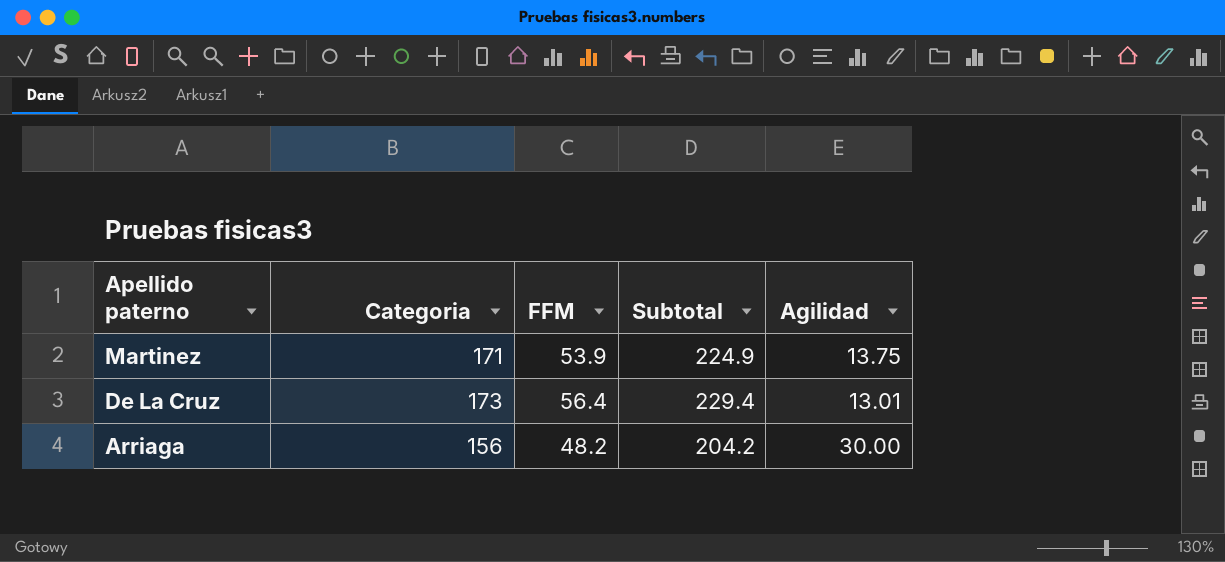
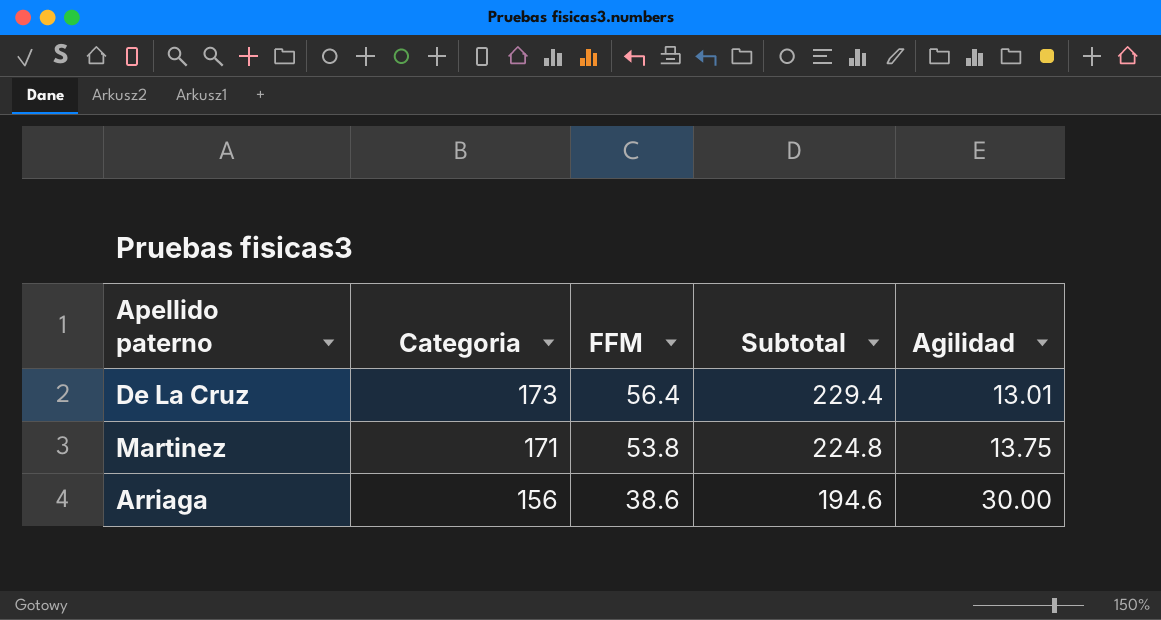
row order: Apellido paterno descending -> Categoria descending
Martinez | FFM: 53.9 -> 53.8
Martinez | Subtotal: 224.9 -> 224.8
Arriaga | FFM: 48.2 -> 38.6
Arriaga | Subtotal: 204.2 -> 194.6

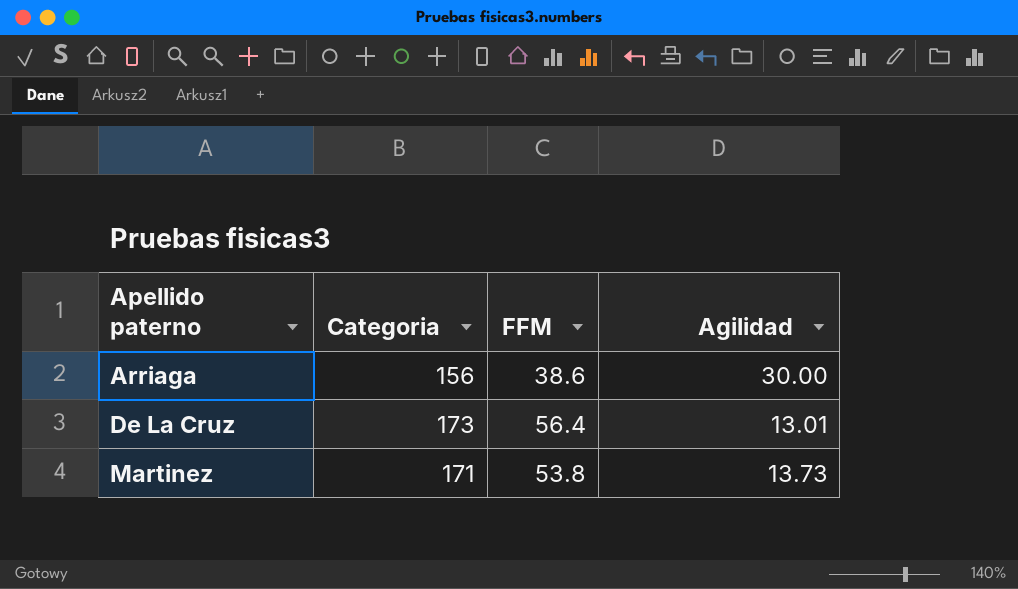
row order: Categoria descending -> Apellido paterno ascending
column Subtotal | formula: [Categoria] + [FFM] -> none
Martinez | Agilidad: 13.75 -> 13.73

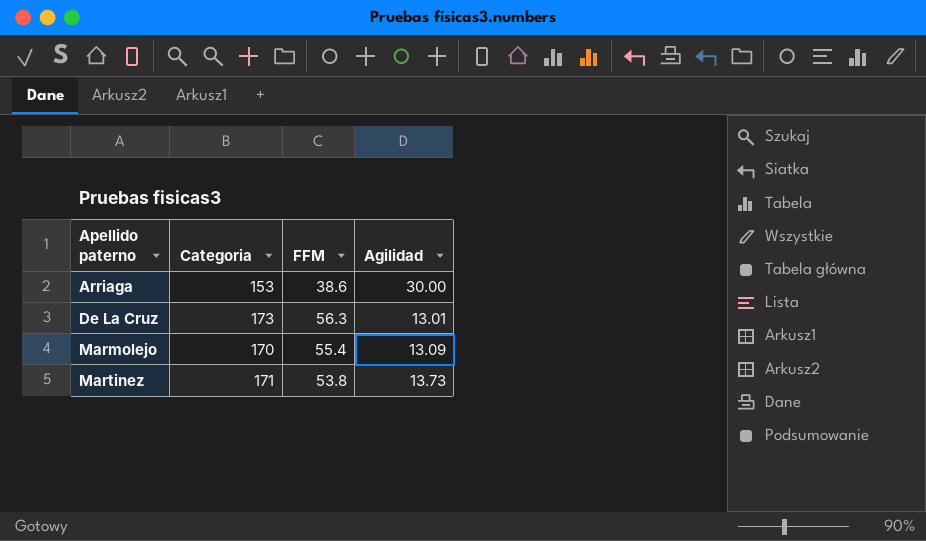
Arriaga | Categoria: 156 -> 153
De La Cruz | FFM: 56.4 -> 56.3
row Marmolejo: none -> 170 | 55.4 | 13.09

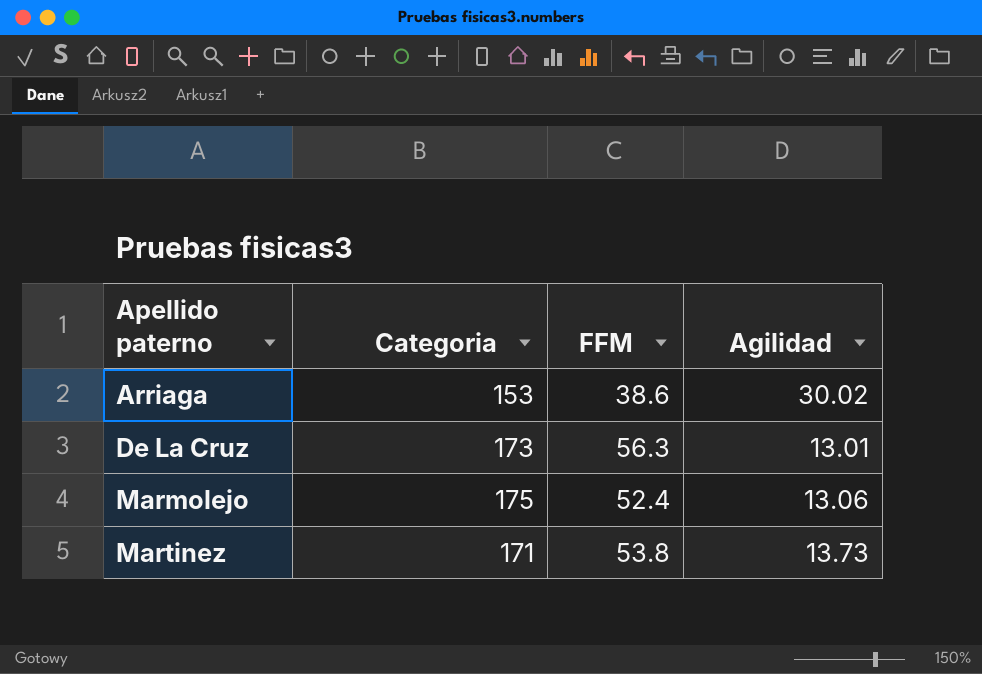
Arriaga | Agilidad: 30.00 -> 30.02
Marmolejo | Categoria: 170 -> 175
Marmolejo | FFM: 55.4 -> 52.4
Marmolejo | Agilidad: 13.09 -> 13.06

